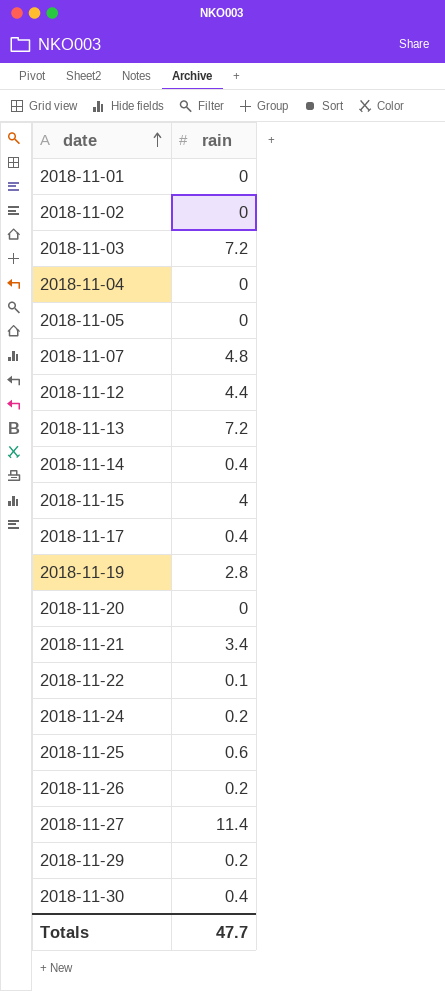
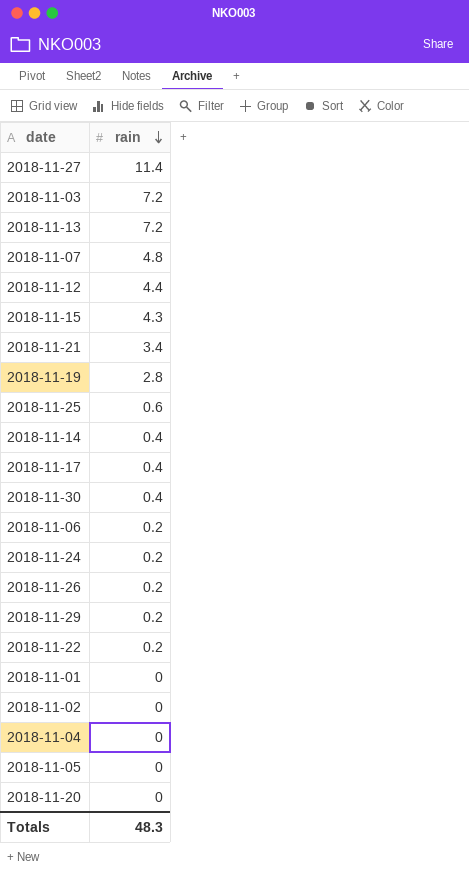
row order: date ascending -> rain descending
2018-11-15 | rain: 4 -> 4.3
row 2018-11-06: none -> 0.2
2018-11-22 | rain: 0.1 -> 0.2
Totals | rain: 47.7 -> 48.3

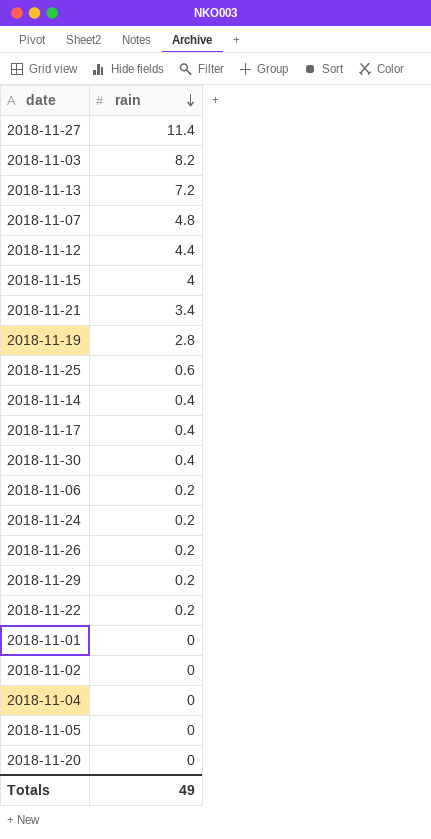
2018-11-03 | rain: 7.2 -> 8.2
2018-11-15 | rain: 4.3 -> 4
Totals | rain: 48.3 -> 49

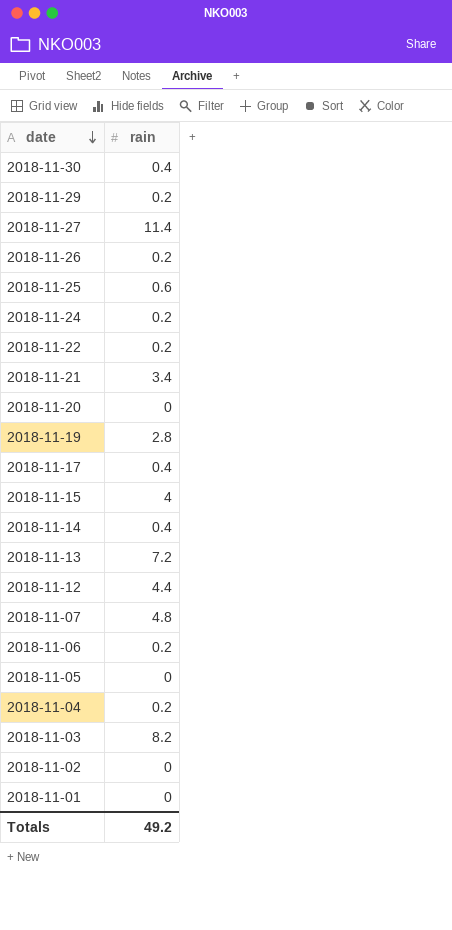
row order: rain descending -> date descending
2018-11-04 | rain: 0 -> 0.2
Totals | rain: 49 -> 49.2

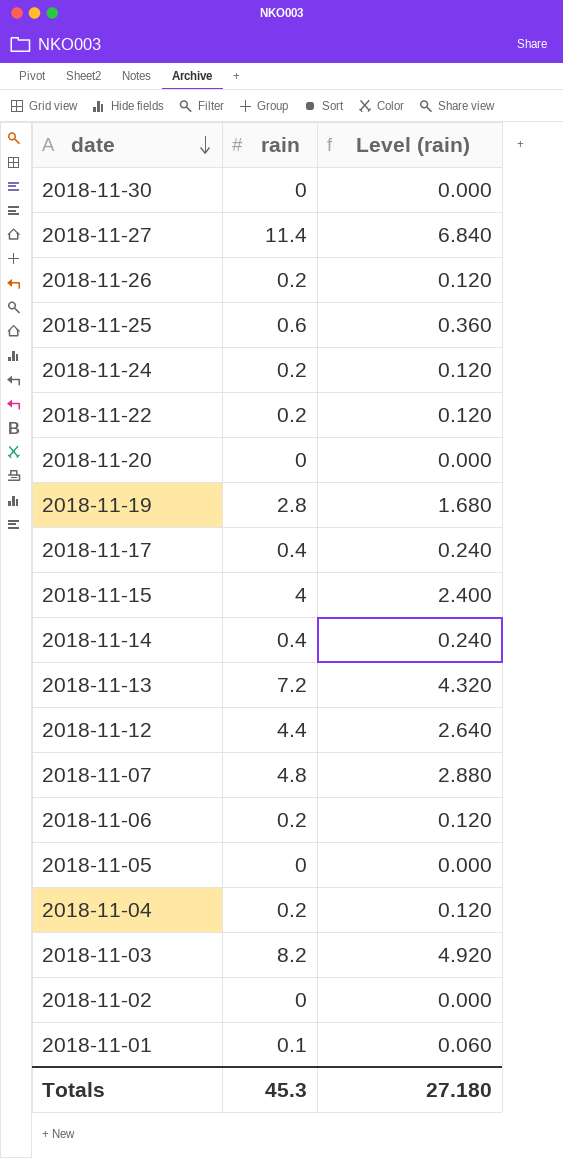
column Level (rain) | formula: none -> [rain] * 0.6
row 2018-11-29: 0.2 -> none
row 2018-11-21: 3.4 -> none
2018-11-30 | rain: 0.4 -> 0
2018-11-01 | rain: 0 -> 0.1
Totals | rain: 49.2 -> 45.3

